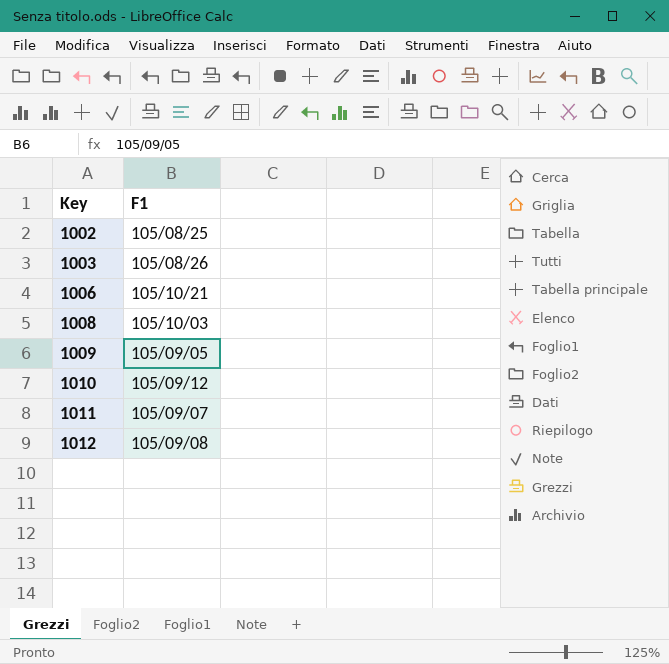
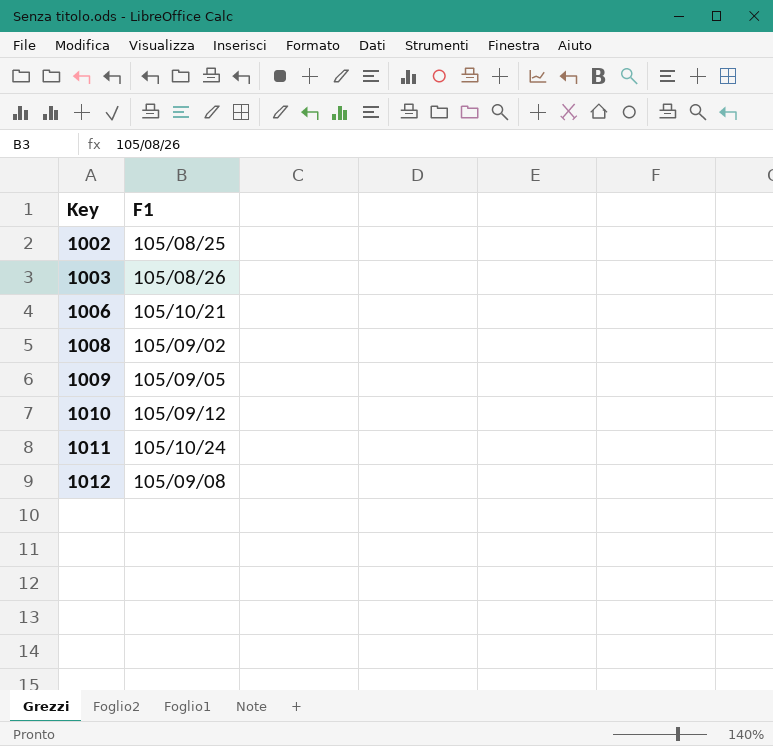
1008 | F1: 105/10/03 -> 105/09/02
1011 | F1: 105/09/07 -> 105/10/24

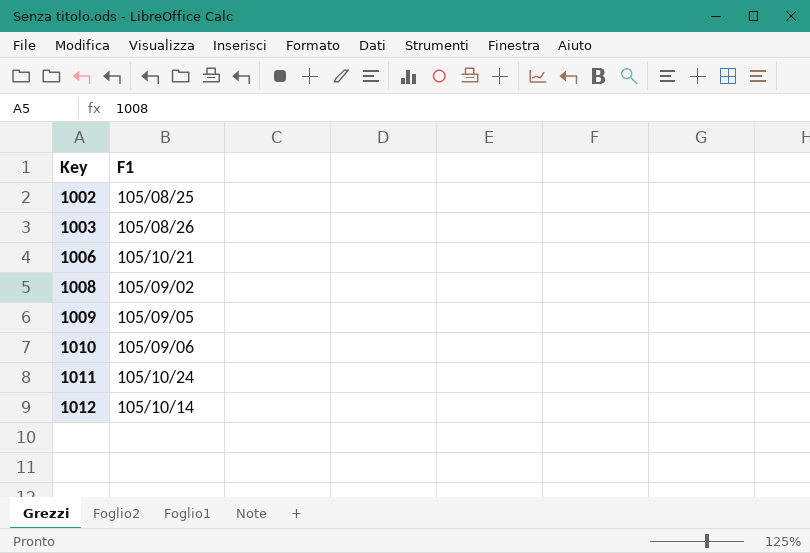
1010 | F1: 105/09/12 -> 105/09/06
1012 | F1: 105/09/08 -> 105/10/14

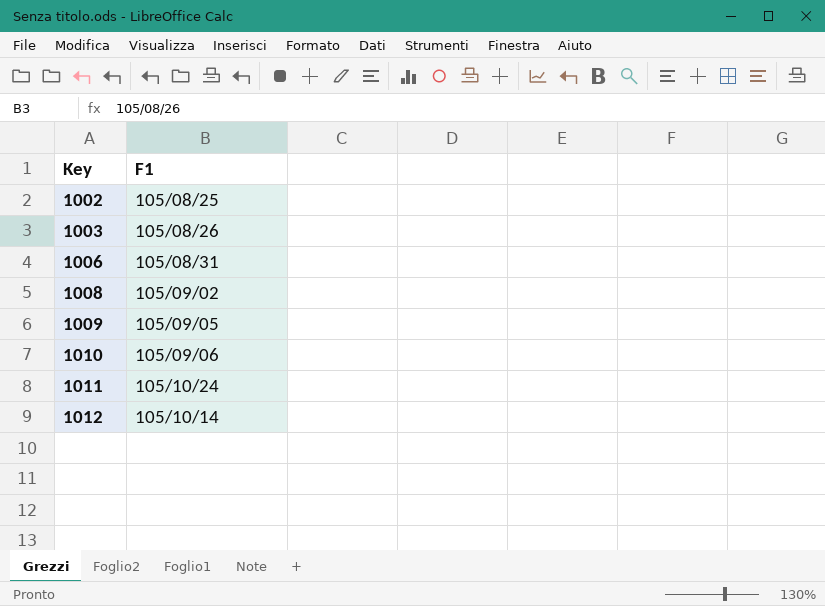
1006 | F1: 105/10/21 -> 105/08/31

